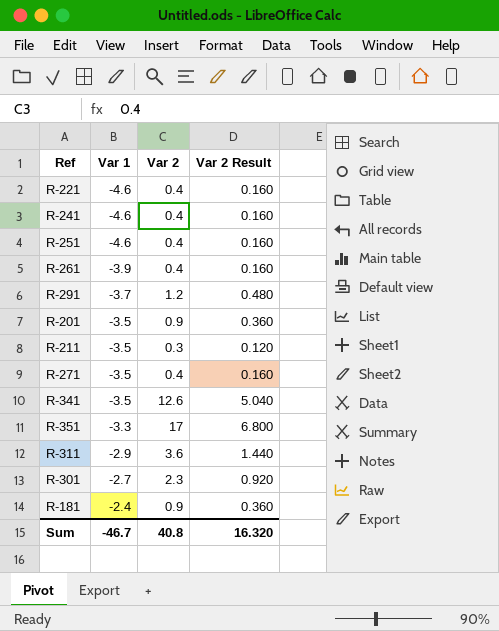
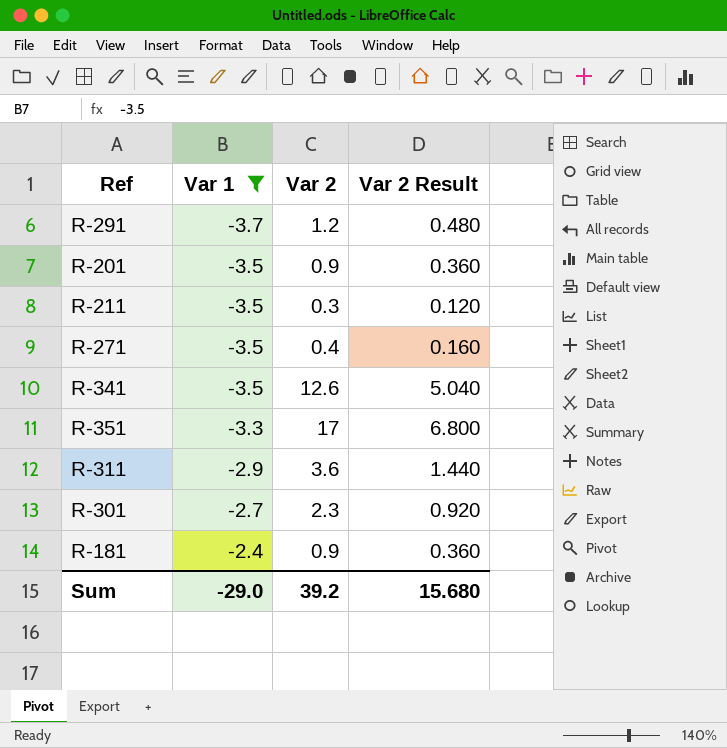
filter: none -> Var 1 >= -3.7
Sum | Var 1: -46.7 -> -29.0
Sum | Var 2: 40.8 -> 39.2
Sum | Var 2 Result: 16.320 -> 15.680

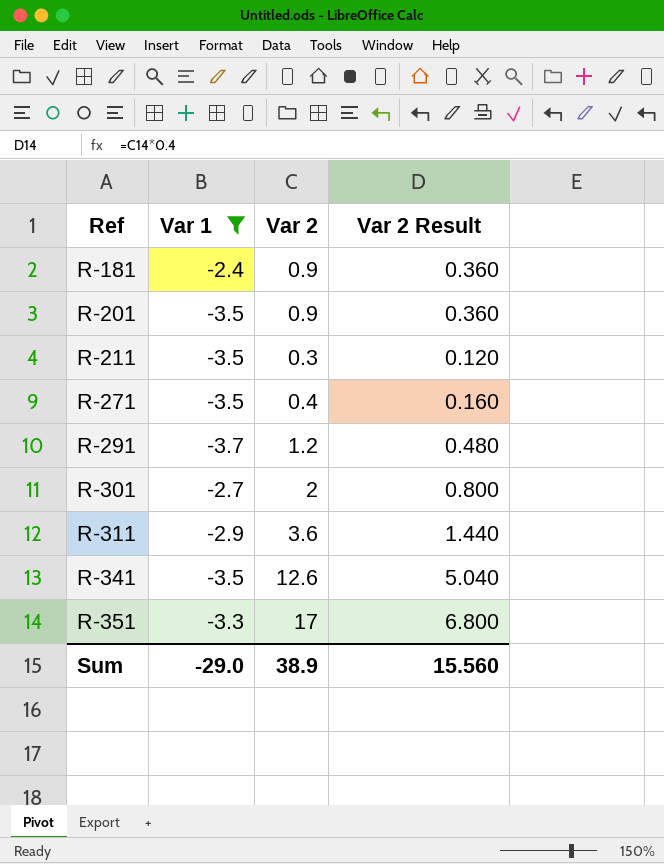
row order: Var 1 ascending -> Ref ascending
R-301 | Var 2: 2.3 -> 2
R-301 | Var 2 Result: 0.920 -> 0.800
Sum | Var 2: 39.2 -> 38.9
Sum | Var 2 Result: 15.680 -> 15.560

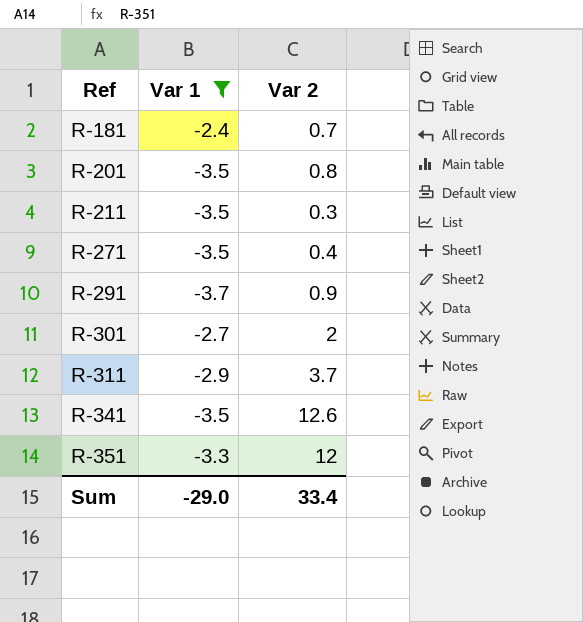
column Var 2 Result | formula: [Var 2] * 0.4 -> none
R-181 | Var 2: 0.9 -> 0.7
R-201 | Var 2: 0.9 -> 0.8
R-291 | Var 2: 1.2 -> 0.9
R-311 | Var 2: 3.6 -> 3.7
R-351 | Var 2: 17 -> 12
Sum | Var 2: 38.9 -> 33.4

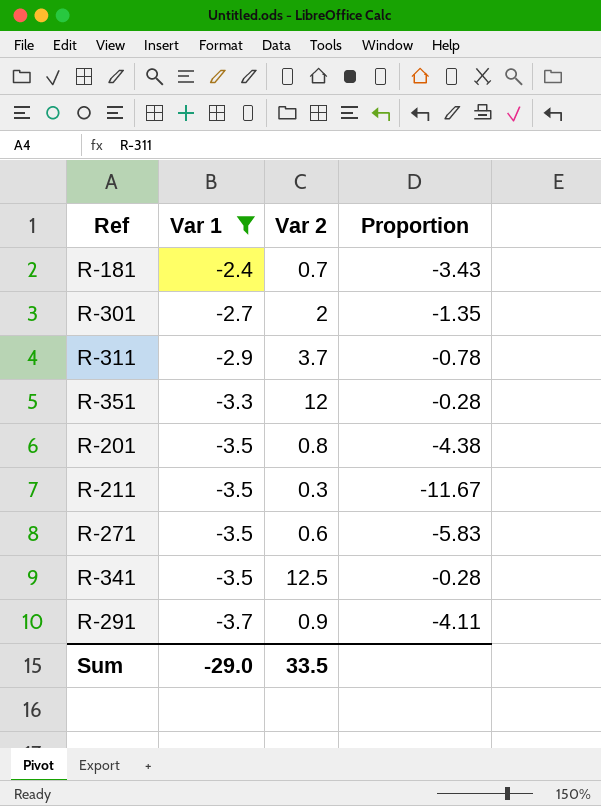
row order: Ref ascending -> Var 1 descending
column Proportion | formula: none -> [Var 1] / [Var 2]
R-271 | Var 2: 0.4 -> 0.6
R-341 | Var 2: 12.6 -> 12.5
Sum | Var 2: 33.4 -> 33.5

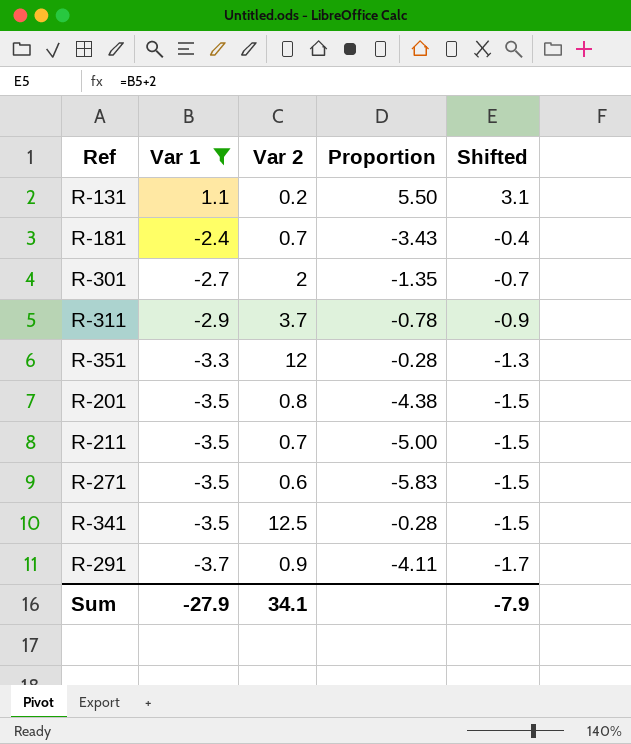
column Shifted | formula: none -> [Var 1] + 2
row R-131: none -> 1.1 | 0.2 | 5.50 | 3.1
R-211 | Var 2: 0.3 -> 0.7
R-211 | Proportion: -11.67 -> -5.00
Sum | Var 1: -29.0 -> -27.9
Sum | Var 2: 33.5 -> 34.1

